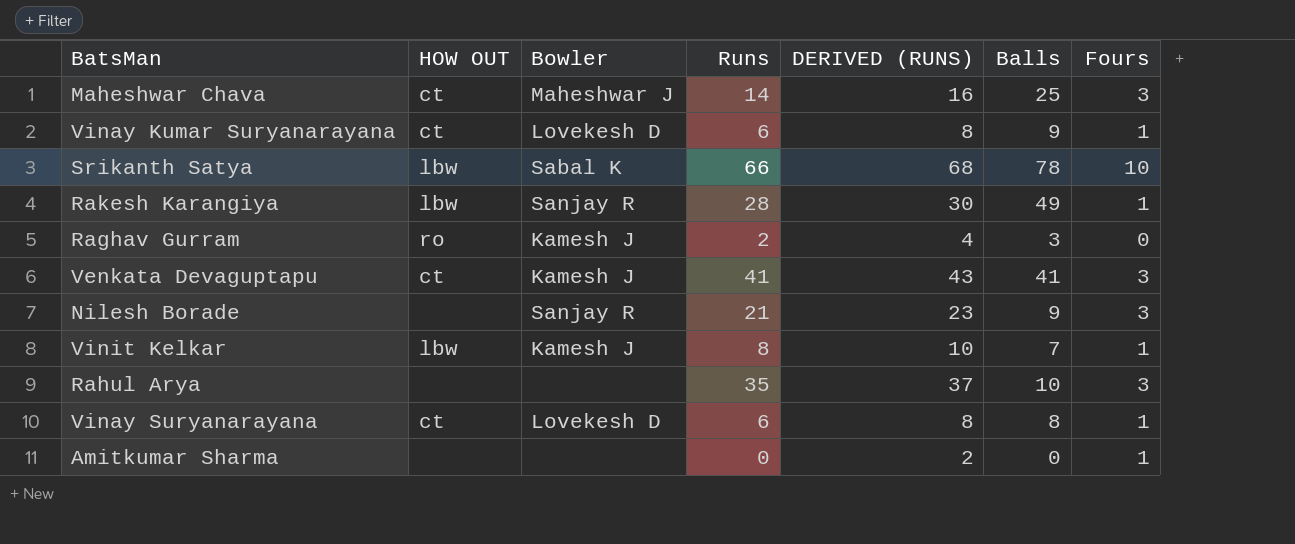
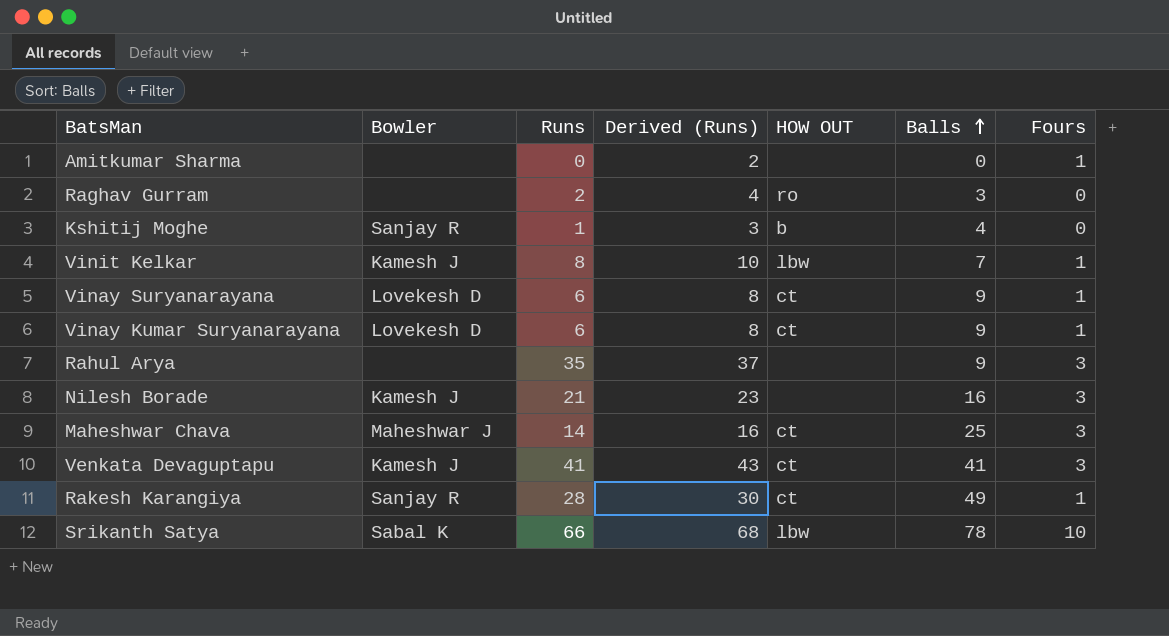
row order: none -> Balls ascending
column name: DERIVED (RUNS) -> Derived (Runs)
column HOW OUT | position: 2 -> 5
Raghav Gurram | Bowler: Kamesh J -> none
row Kshitij Moghe: none -> Sanjay R | 1 | 3 | b | 4 | 0
Vinay Suryanarayana | Balls: 8 -> 9
Rahul Arya | Balls: 10 -> 9
Nilesh Borade | Bowler: Sanjay R -> Kamesh J
Nilesh Borade | Balls: 9 -> 16
Rakesh Karangiya | HOW OUT: lbw -> ct

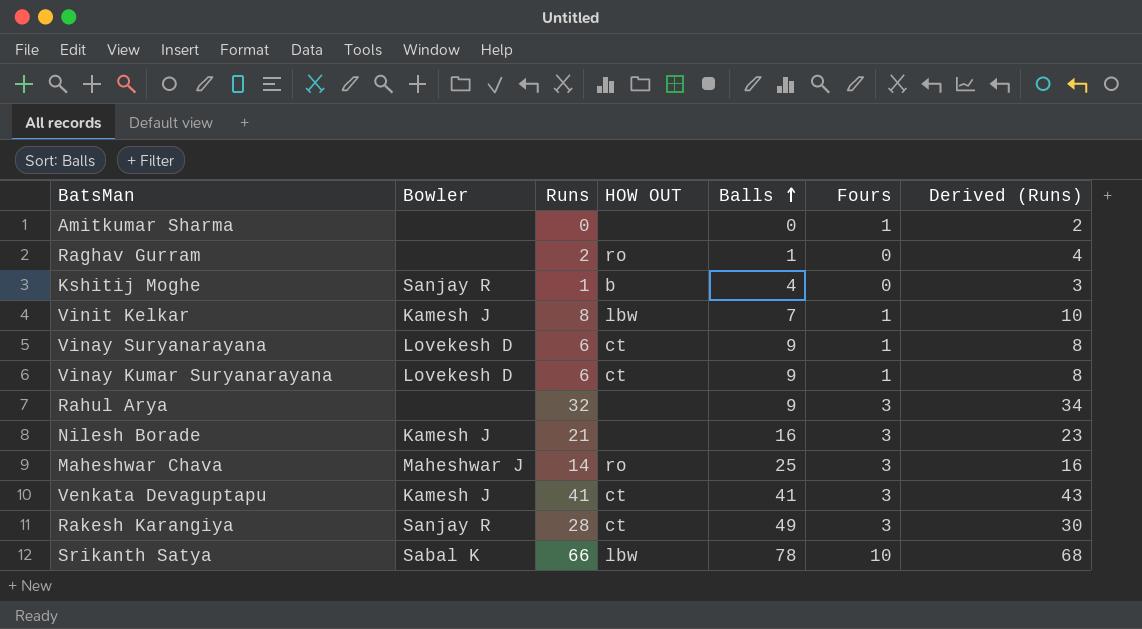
column Derived (Runs) | position: 4 -> 7
Raghav Gurram | Balls: 3 -> 1
Rahul Arya | Runs: 35 -> 32
Rahul Arya | Derived (Runs): 37 -> 34
Maheshwar Chava | HOW OUT: ct -> ro
Rakesh Karangiya | Fours: 1 -> 3

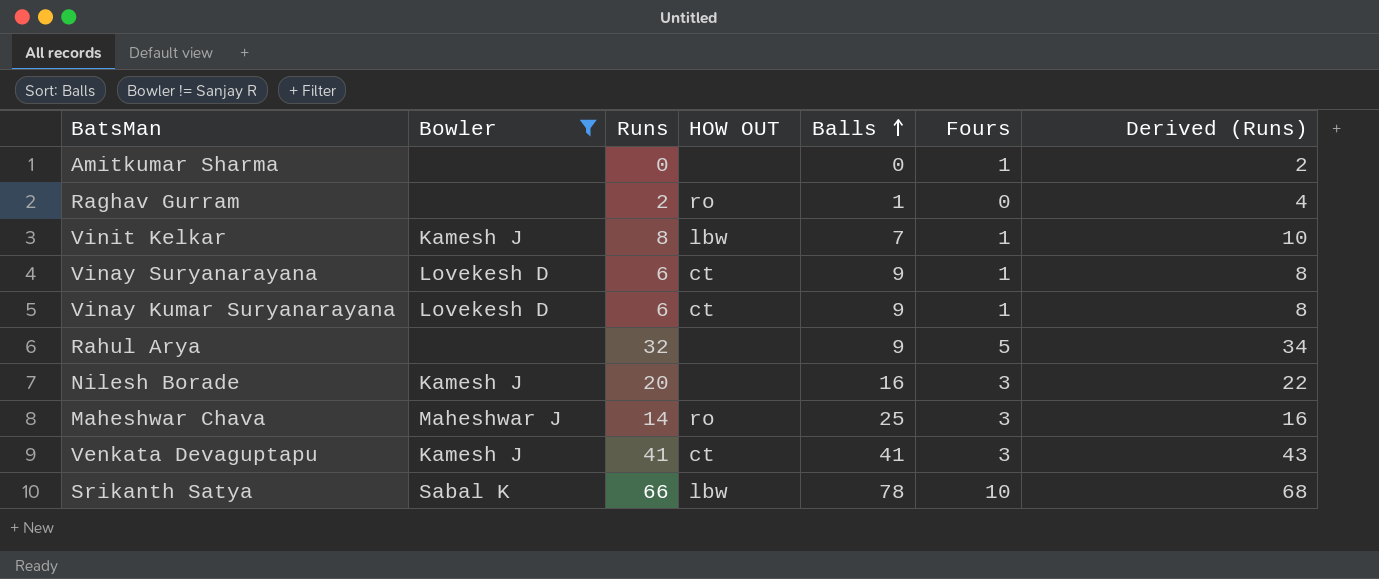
filter: none -> Bowler != Sanjay R
Rahul Arya | Fours: 3 -> 5
Nilesh Borade | Runs: 21 -> 20
Nilesh Borade | Derived (Runs): 23 -> 22

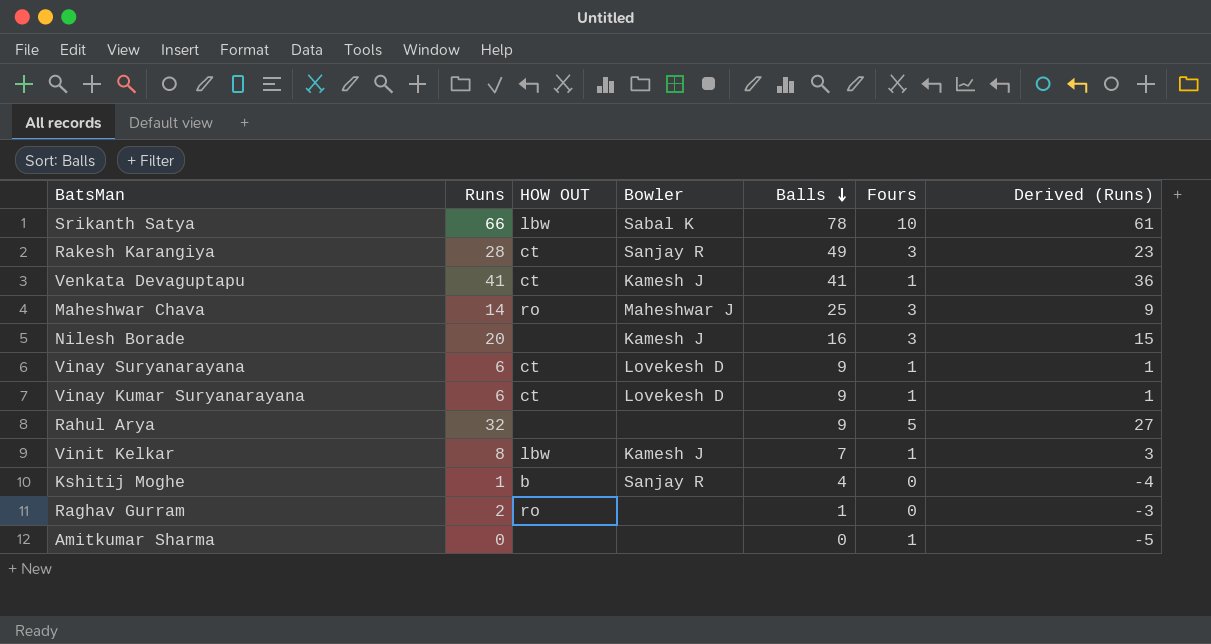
filter: Bowler != Sanjay R -> none
row order: Balls ascending -> Balls descending
column Bowler | position: 2 -> 4
column Derived (Runs) | formula: [Runs] + 2 -> [Runs] - 5
Venkata Devaguptapu | Fours: 3 -> 1

